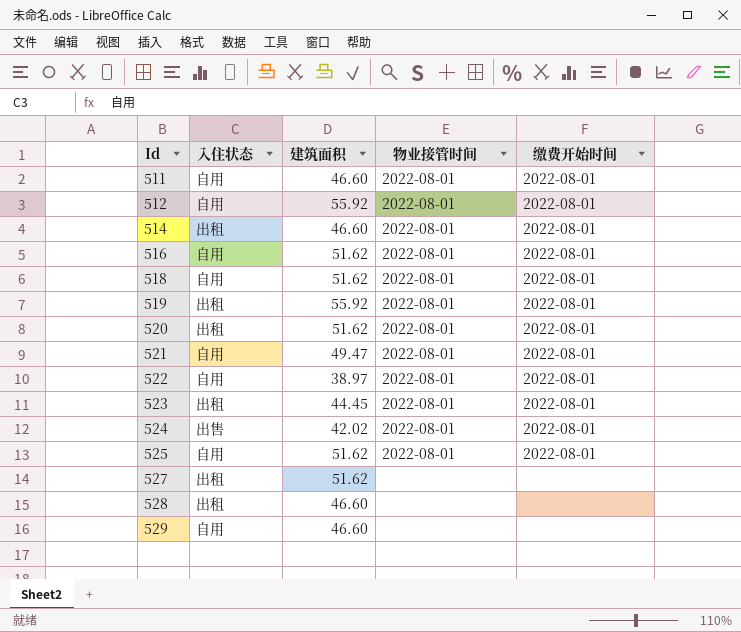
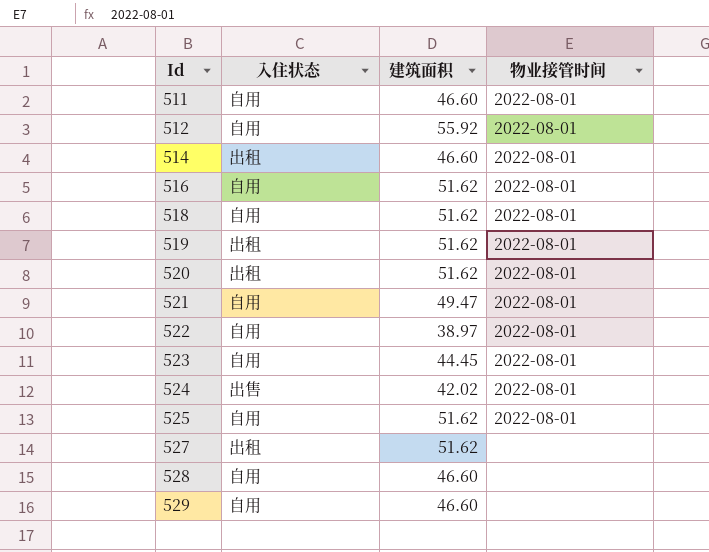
column 缴费开始时间 | position: 5 -> none
519 | 建筑面积: 55.92 -> 51.62
523 | 入住状态: 出租 -> 自用
528 | 入住状态: 出租 -> 自用

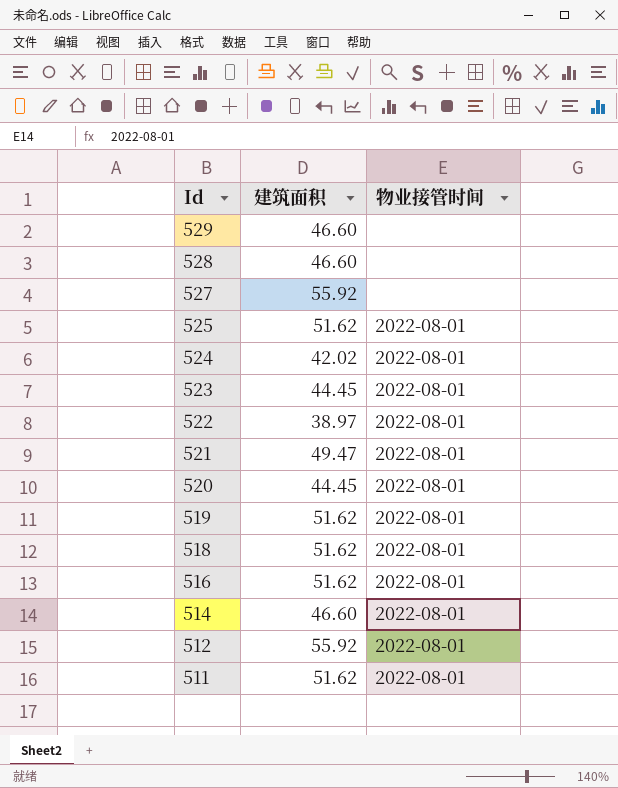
row order: Id ascending -> Id descending
column 入住状态 | position: 2 -> none
527 | 建筑面积: 51.62 -> 55.92
520 | 建筑面积: 51.62 -> 44.45
511 | 建筑面积: 46.60 -> 51.62

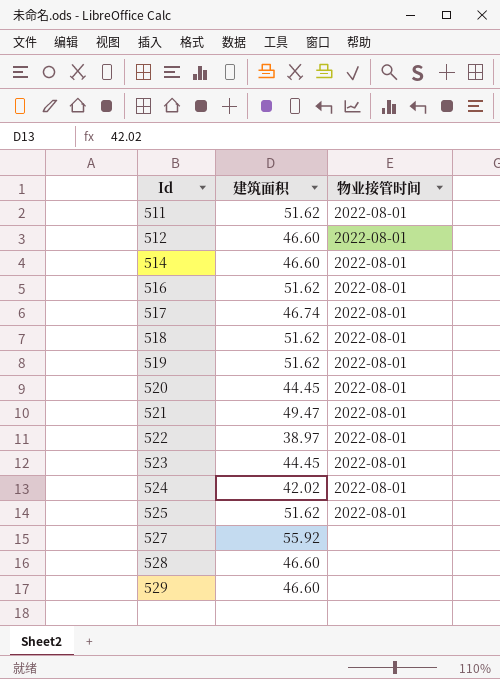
row order: Id descending -> Id ascending
512 | 建筑面积: 55.92 -> 46.60
row 517: none -> 46.74 | 2022-08-01

